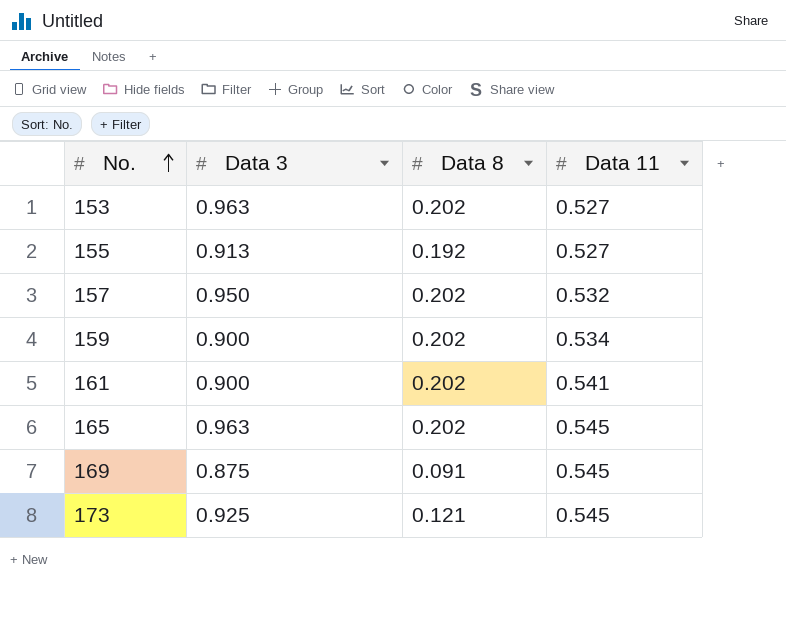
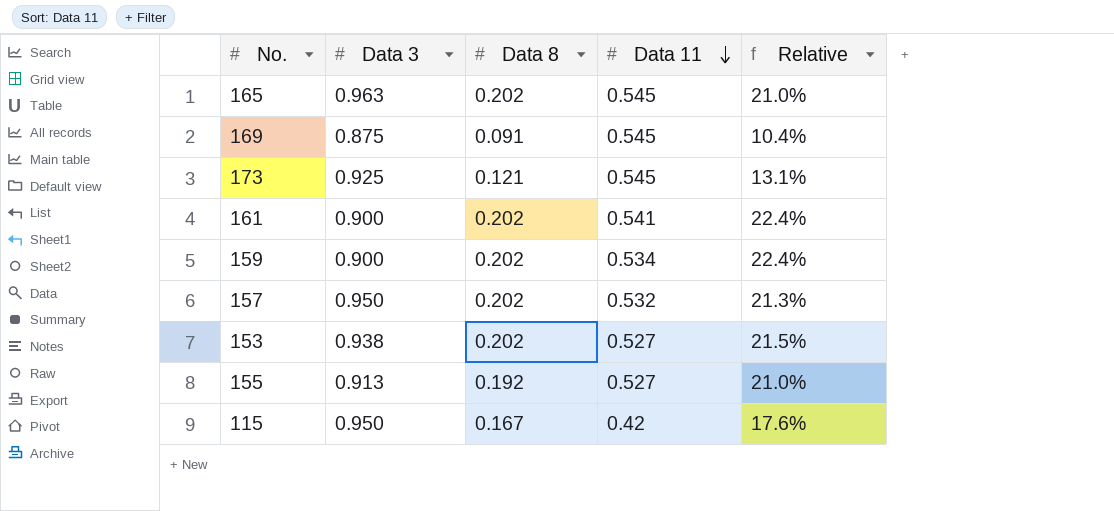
row order: No. ascending -> Data 11 descending
column Relative | formula: none -> [Data 8] / [Data 3]
153 | Data 3: 0.963 -> 0.938
row 115: none -> 0.950 | 0.167 | 0.42 | 17.6%

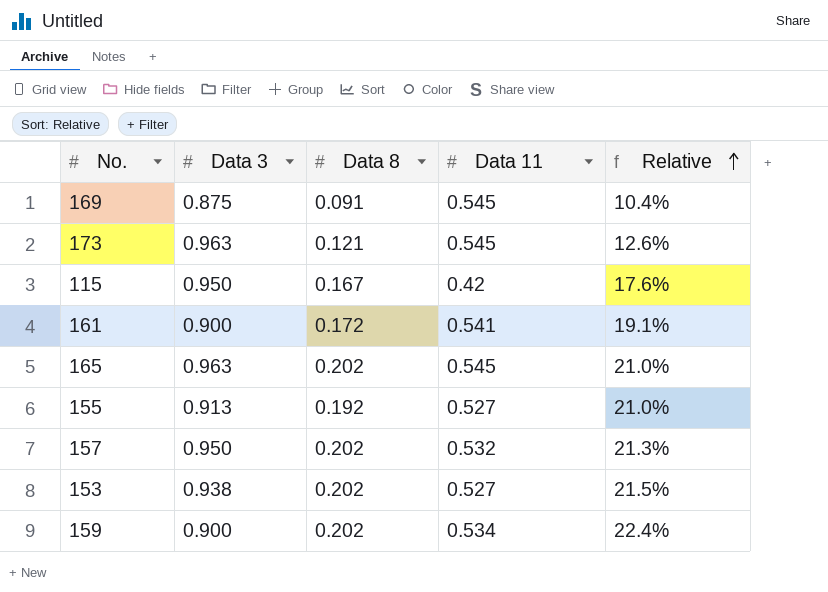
row order: Data 11 descending -> Relative ascending
173 | Data 3: 0.925 -> 0.963
173 | Relative: 13.1% -> 12.6%
161 | Data 8: 0.202 -> 0.172
161 | Relative: 22.4% -> 19.1%

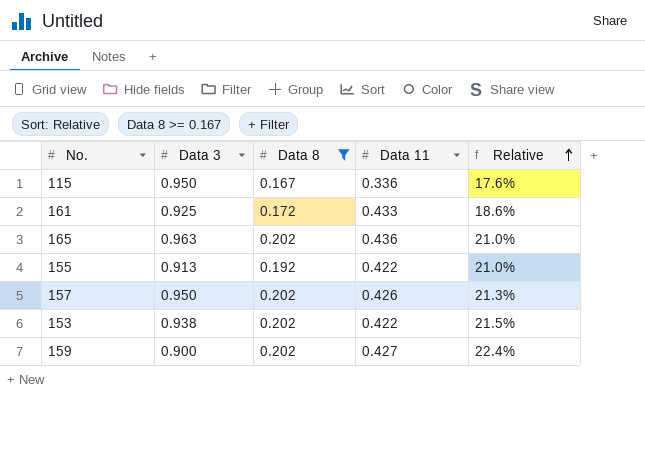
filter: none -> Data 8 >= 0.167
115 | Data 11: 0.42 -> 0.336
161 | Data 3: 0.900 -> 0.925
161 | Data 11: 0.541 -> 0.433
161 | Relative: 19.1% -> 18.6%
165 | Data 11: 0.545 -> 0.436
155 | Data 11: 0.527 -> 0.422
157 | Data 11: 0.532 -> 0.426
153 | Data 11: 0.527 -> 0.422
159 | Data 11: 0.534 -> 0.427

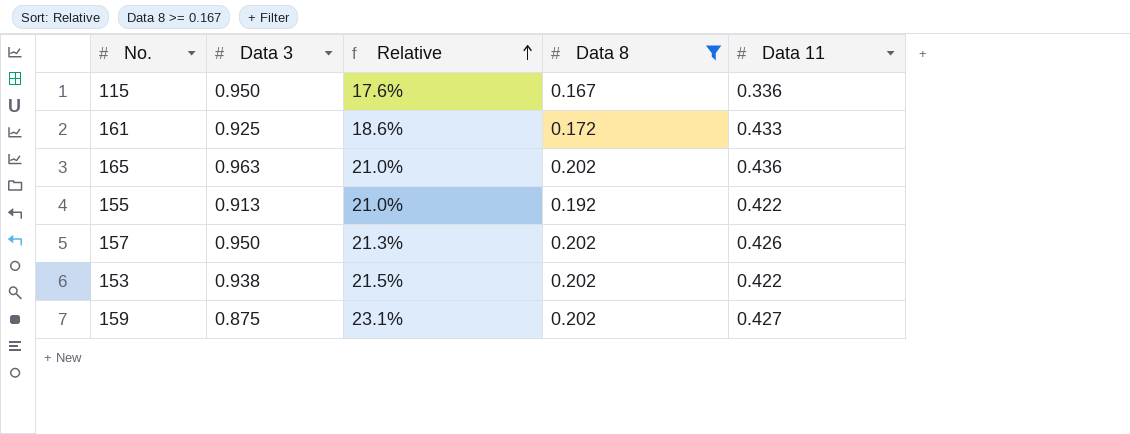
column Relative | position: 5 -> 3
159 | Data 3: 0.900 -> 0.875
159 | Relative: 22.4% -> 23.1%

